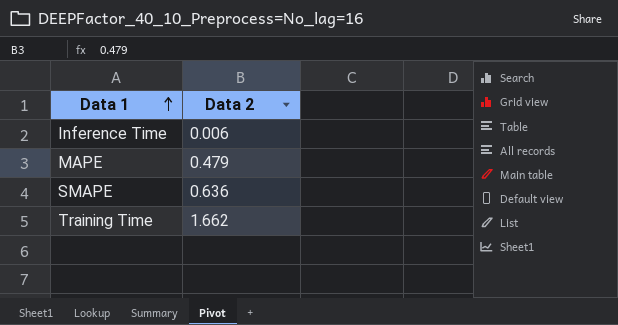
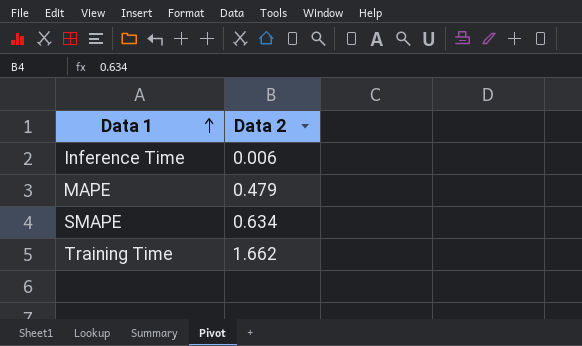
SMAPE | Data 2: 0.636 -> 0.634

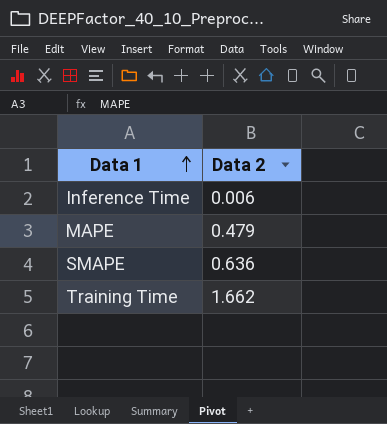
SMAPE | Data 2: 0.634 -> 0.636

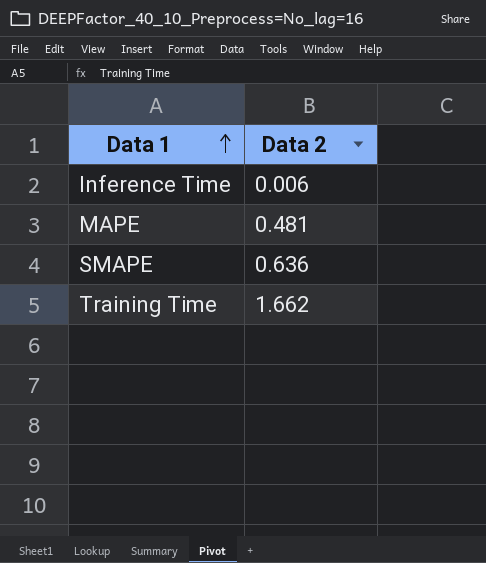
MAPE | Data 2: 0.479 -> 0.481

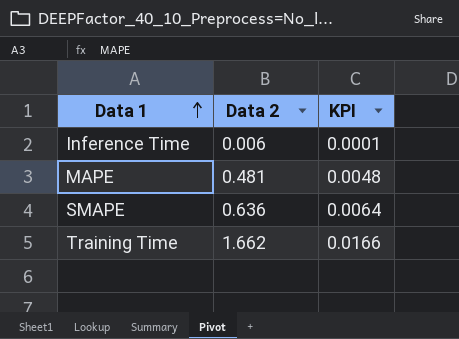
column KPI | formula: none -> [Data 2] * 0.01

